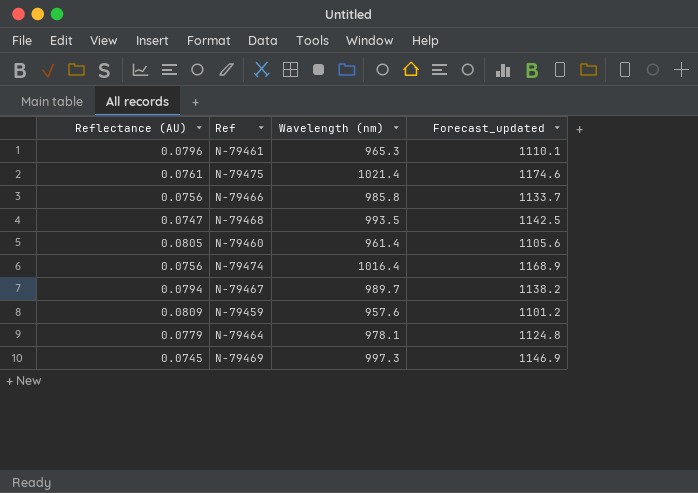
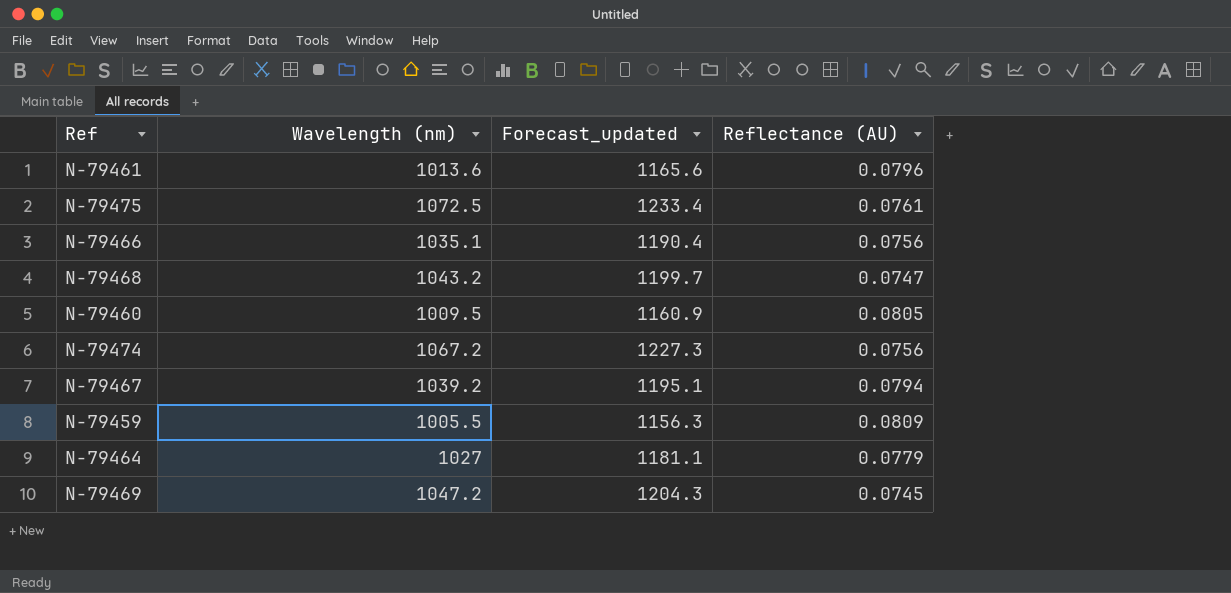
column Reflectance (AU) | position: 1 -> 4
N-79461 | Wavelength (nm): 965.3 -> 1013.6
N-79461 | Forecast_updated: 1110.1 -> 1165.6
N-79475 | Wavelength (nm): 1021.4 -> 1072.5
N-79475 | Forecast_updated: 1174.6 -> 1233.4
N-79466 | Wavelength (nm): 985.8 -> 1035.1
N-79466 | Forecast_updated: 1133.7 -> 1190.4
N-79468 | Wavelength (nm): 993.5 -> 1043.2
N-79468 | Forecast_updated: 1142.5 -> 1199.7
N-79460 | Wavelength (nm): 961.4 -> 1009.5
N-79460 | Forecast_updated: 1105.6 -> 1160.9
N-79474 | Wavelength (nm): 1016.4 -> 1067.2
N-79474 | Forecast_updated: 1168.9 -> 1227.3
N-79467 | Wavelength (nm): 989.7 -> 1039.2
N-79467 | Forecast_updated: 1138.2 -> 1195.1
N-79459 | Wavelength (nm): 957.6 -> 1005.5
N-79459 | Forecast_updated: 1101.2 -> 1156.3
N-79464 | Wavelength (nm): 978.1 -> 1027
N-79464 | Forecast_updated: 1124.8 -> 1181.1
N-79469 | Wavelength (nm): 997.3 -> 1047.2
N-79469 | Forecast_updated: 1146.9 -> 1204.3

